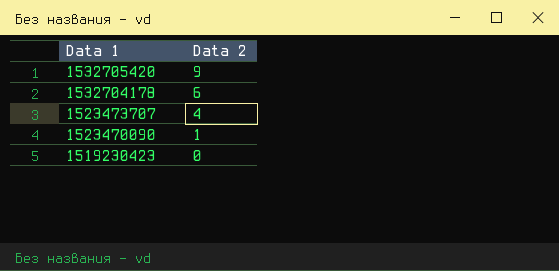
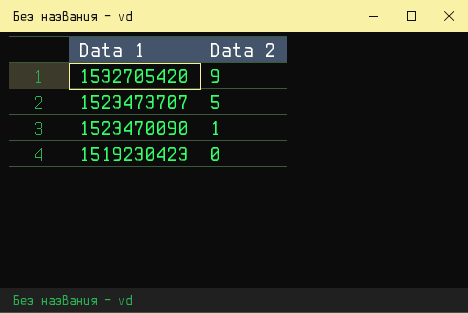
row 1532704178: 6 -> none
1523473707 | Data 2: 4 -> 5

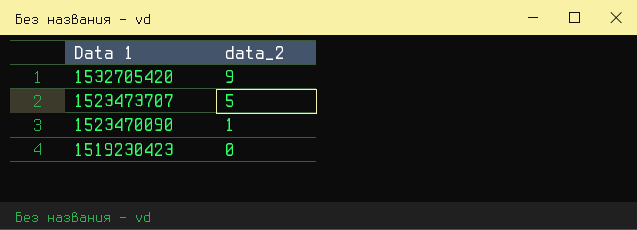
column name: Data 2 -> data_2

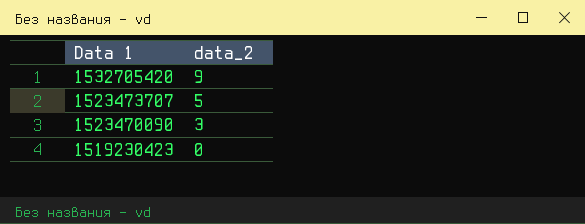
1523470090 | data_2: 1 -> 3

